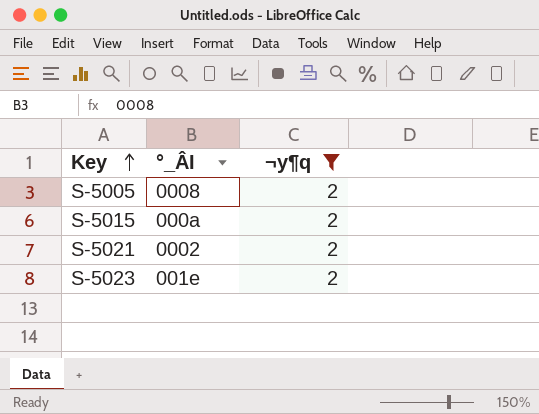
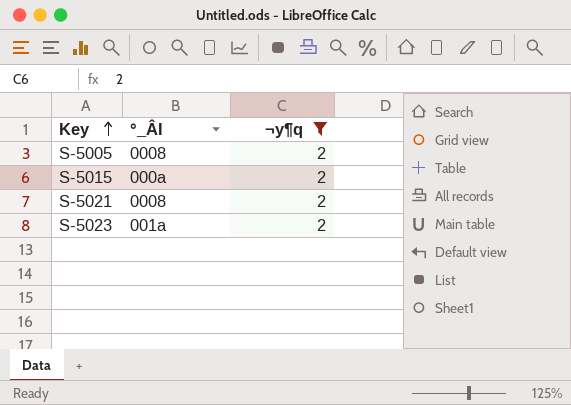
S-5021 | °_ÂI: 0002 -> 0008
S-5023 | °_ÂI: 001e -> 001a

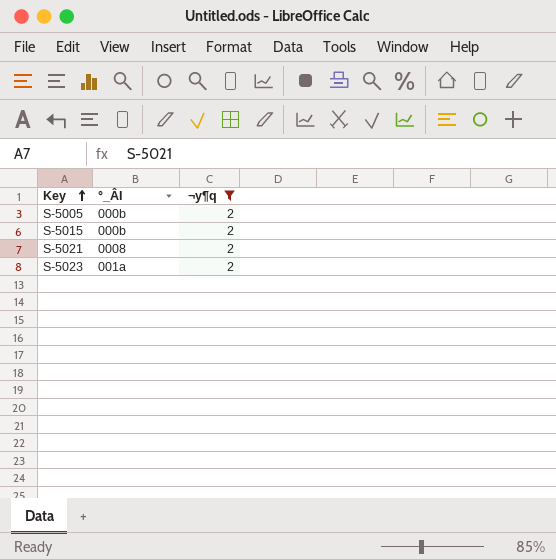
S-5005 | °_ÂI: 0008 -> 000b
S-5015 | °_ÂI: 000a -> 000b

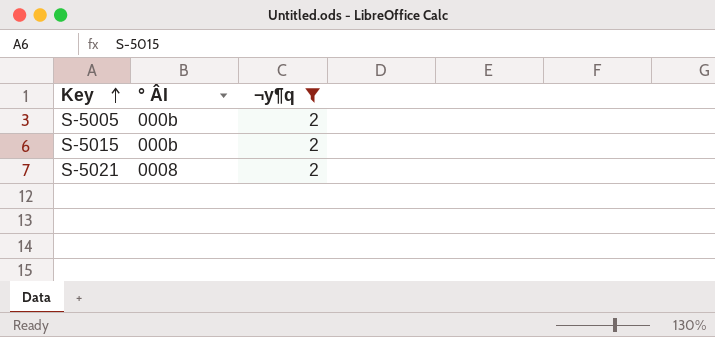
column name: °_ÂI -> ° ÂI
row S-5023: 001a | 2 -> none

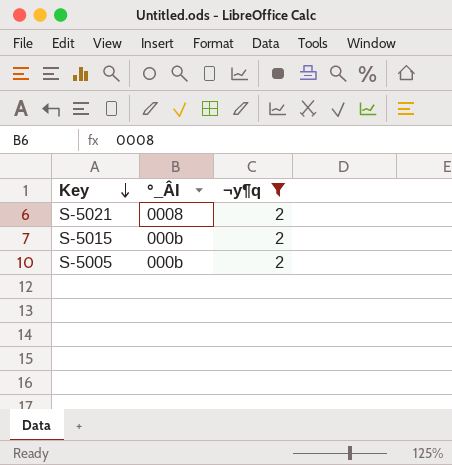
row order: Key ascending -> Key descending
column name: ° ÂI -> °_ÂI

